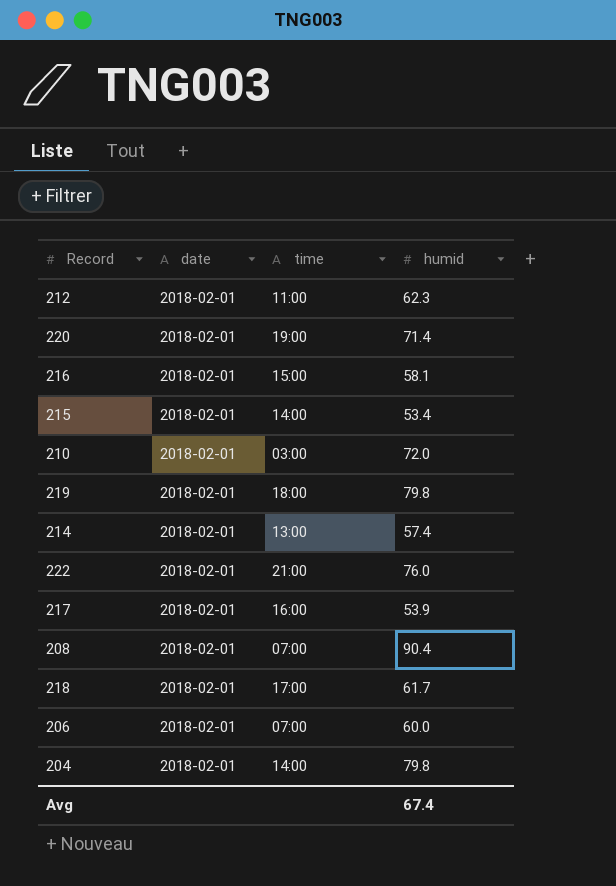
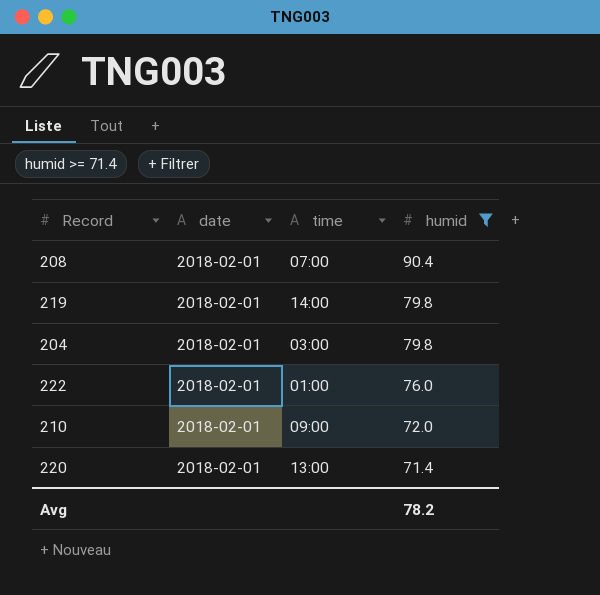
filter: none -> humid >= 71.4
row order: none -> humid descending
219 | time: 18:00 -> 14:00
204 | time: 14:00 -> 03:00
222 | time: 21:00 -> 01:00
210 | time: 03:00 -> 09:00
220 | time: 19:00 -> 13:00
Avg | humid: 67.4 -> 78.2

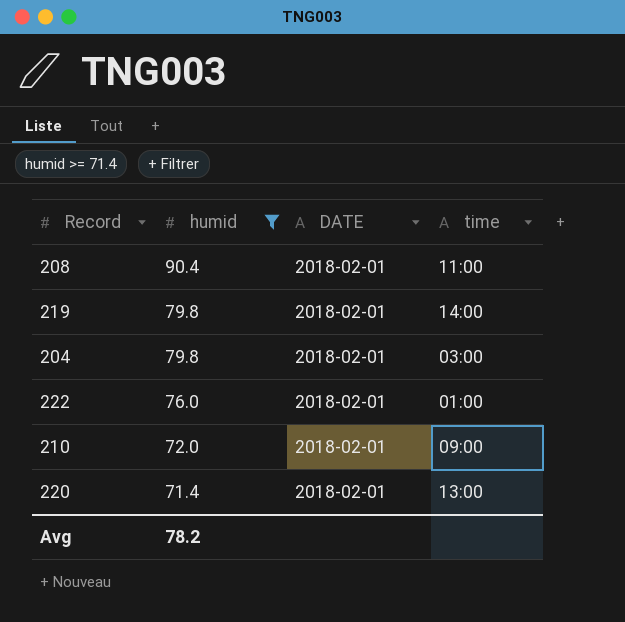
column humid | position: 4 -> 2
column name: date -> DATE
208 | time: 07:00 -> 11:00

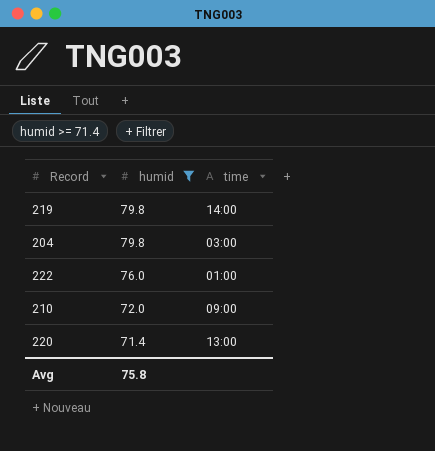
column DATE | position: 3 -> none
row 208: 90.4 | 2018-02-01 | 11:00 -> none
Avg | humid: 78.2 -> 75.8

